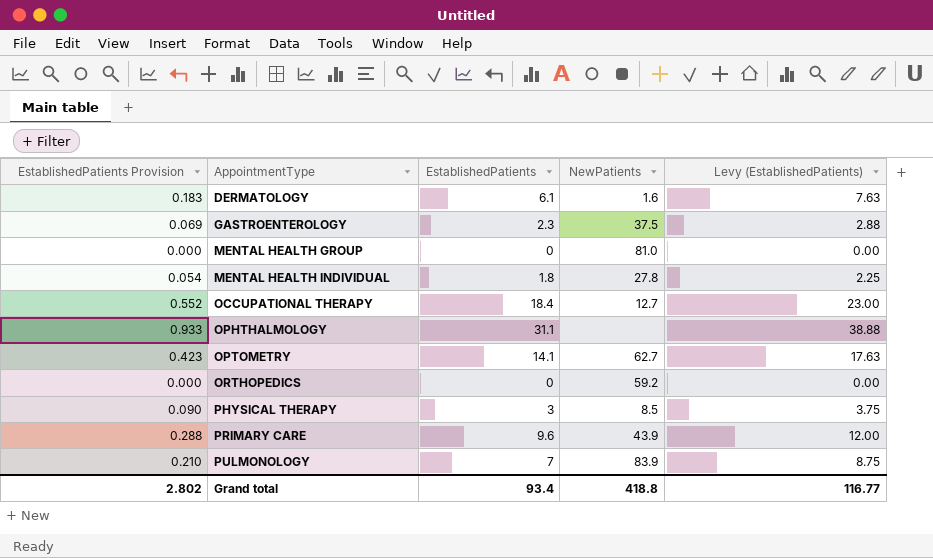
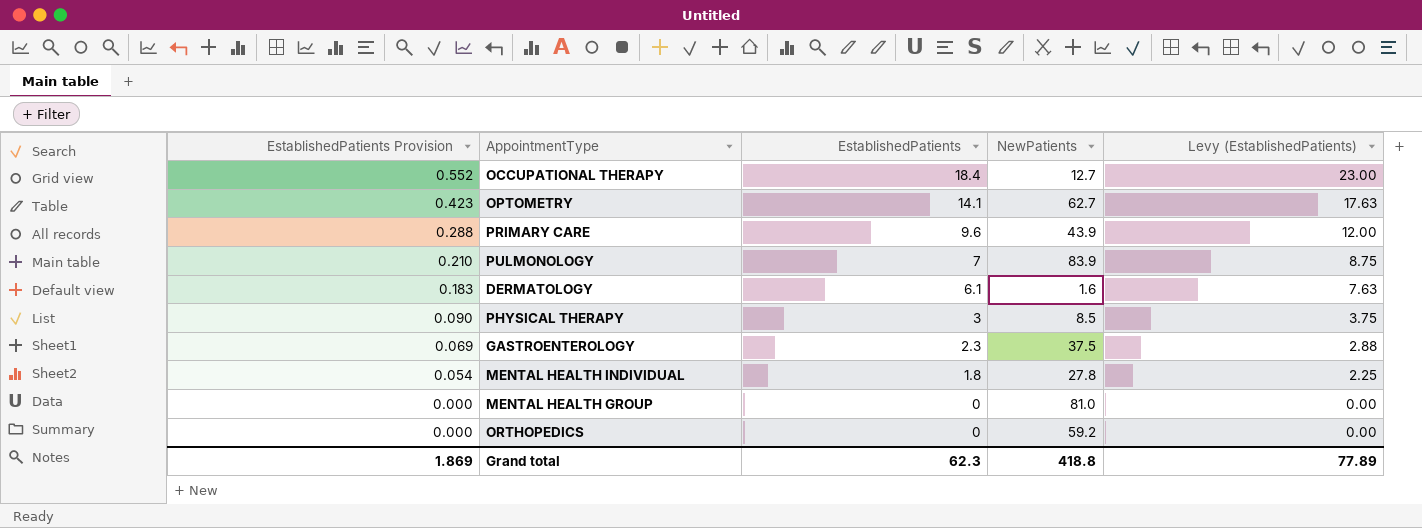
row order: AppointmentType ascending -> EstablishedPatients Provision descending
row OPHTHALMOLOGY: 0.933 | 31.1 | none | 38.88 -> none
Grand total | EstablishedPatients Provision: 2.802 -> 1.869
Grand total | EstablishedPatients: 93.4 -> 62.3
Grand total | Levy (EstablishedPatients): 116.77 -> 77.89

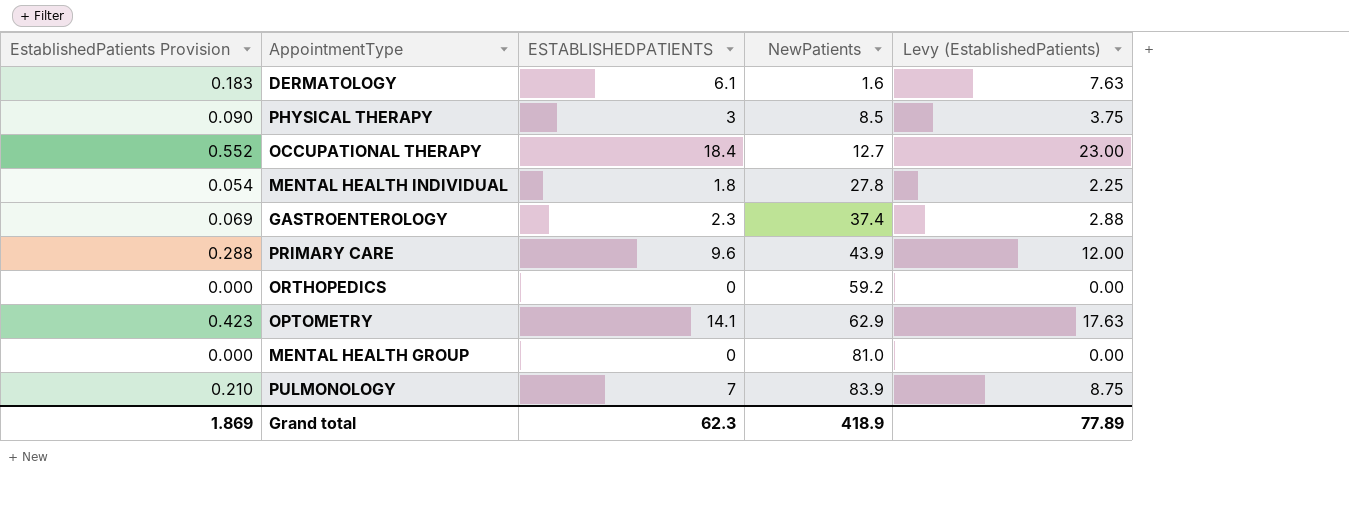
row order: EstablishedPatients Provision descending -> NewPatients ascending
column name: EstablishedPatients -> ESTABLISHEDPATIENTS
GASTROENTEROLOGY | NewPatients: 37.5 -> 37.4
OPTOMETRY | NewPatients: 62.7 -> 62.9
Grand total | NewPatients: 418.8 -> 418.9

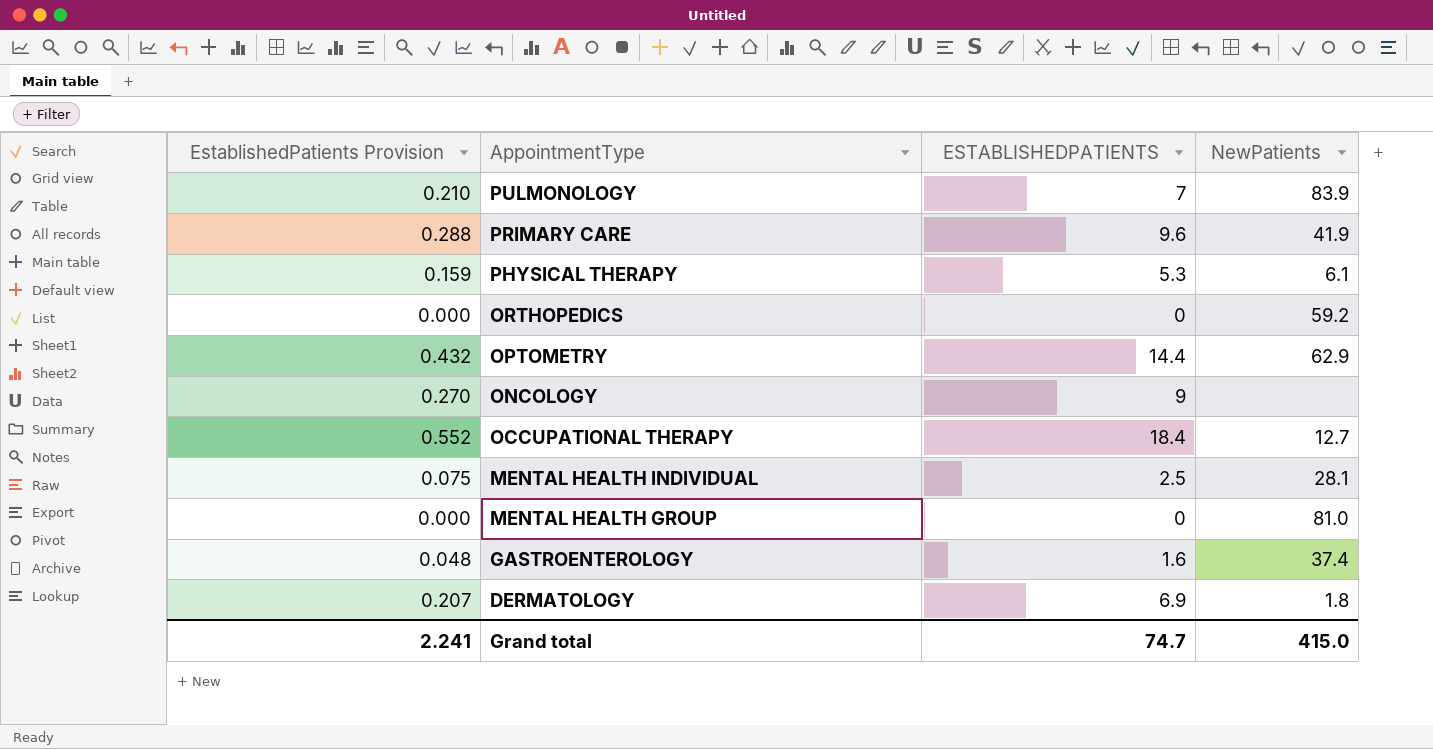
row order: NewPatients ascending -> AppointmentType descending
column Levy (EstablishedPatients) | formula: [ESTABLISHEDPATIENTS] * 1.25 -> none
PRIMARY CARE | NewPatients: 43.9 -> 41.9
PHYSICAL THERAPY | EstablishedPatients Provision: 0.090 -> 0.159
PHYSICAL THERAPY | ESTABLISHEDPATIENTS: 3 -> 5.3
PHYSICAL THERAPY | NewPatients: 8.5 -> 6.1
OPTOMETRY | EstablishedPatients Provision: 0.423 -> 0.432
OPTOMETRY | ESTABLISHEDPATIENTS: 14.1 -> 14.4
row ONCOLOGY: none -> 0.270 | 9 | none
MENTAL HEALTH INDIVIDUAL | EstablishedPatients Provision: 0.054 -> 0.075
MENTAL HEALTH INDIVIDUAL | ESTABLISHEDPATIENTS: 1.8 -> 2.5
MENTAL HEALTH INDIVIDUAL | NewPatients: 27.8 -> 28.1
GASTROENTEROLOGY | EstablishedPatients Provision: 0.069 -> 0.048
GASTROENTEROLOGY | ESTABLISHEDPATIENTS: 2.3 -> 1.6
DERMATOLOGY | EstablishedPatients Provision: 0.183 -> 0.207
DERMATOLOGY | ESTABLISHEDPATIENTS: 6.1 -> 6.9
DERMATOLOGY | NewPatients: 1.6 -> 1.8
Grand total | EstablishedPatients Provision: 1.869 -> 2.241
Grand total | ESTABLISHEDPATIENTS: 62.3 -> 74.7
Grand total | NewPatients: 418.9 -> 415.0

